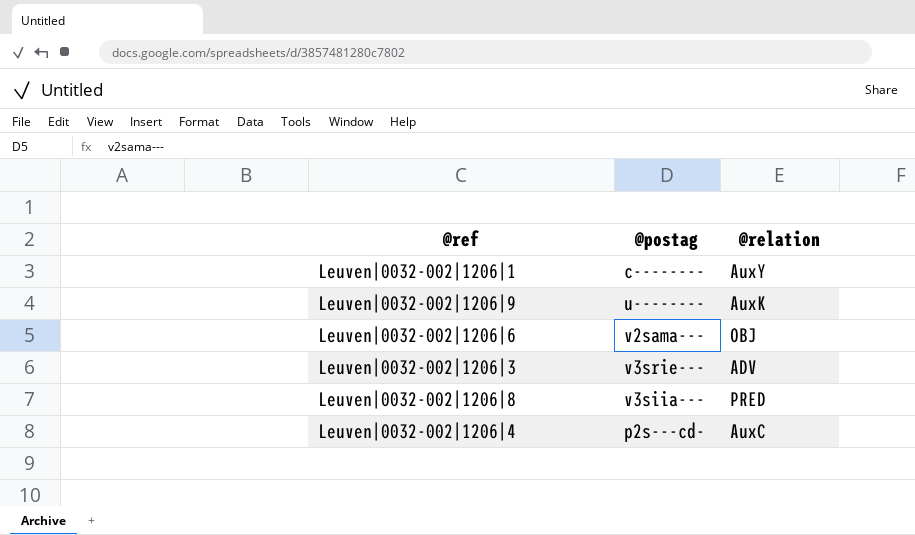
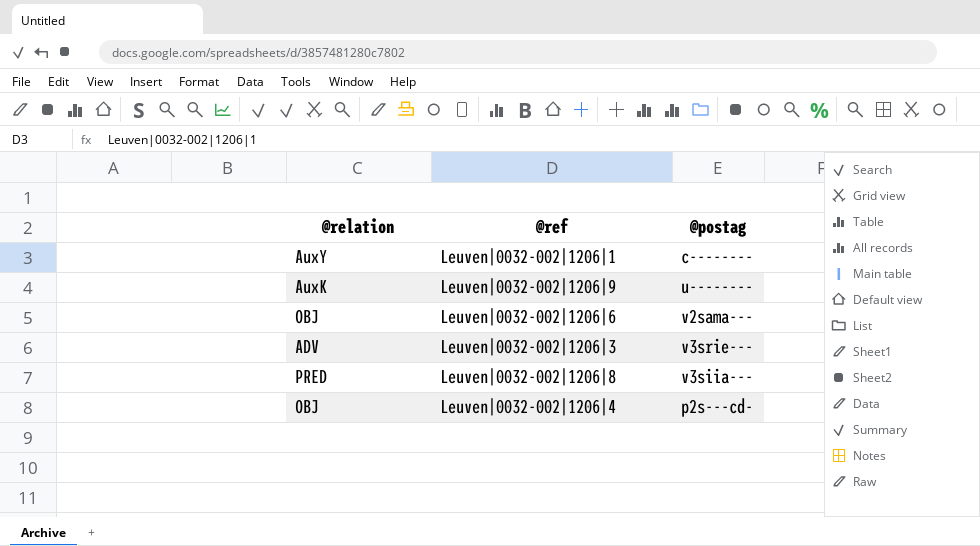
column @relation | position: 3 -> 1
Leuven|0032-002|1206|4 | @relation: AuxC -> OBJ

